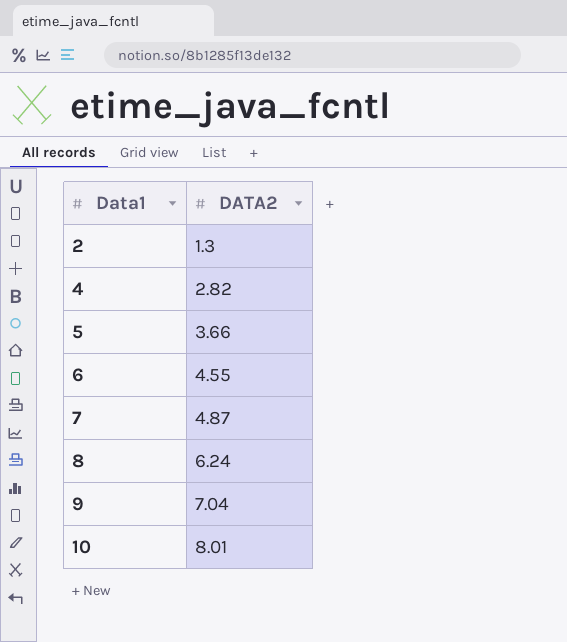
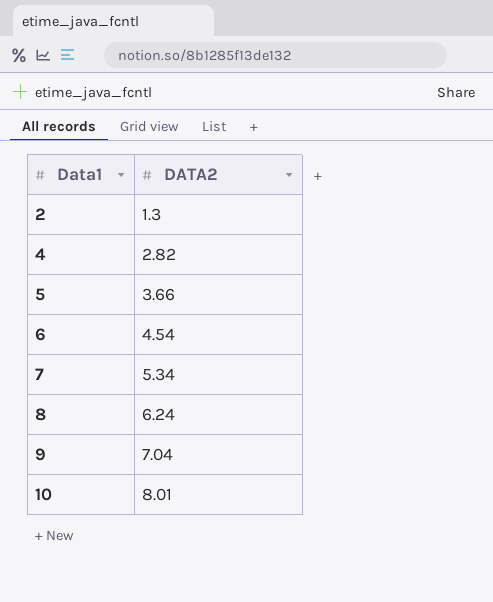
6 | DATA2: 4.55 -> 4.54
7 | DATA2: 4.87 -> 5.34

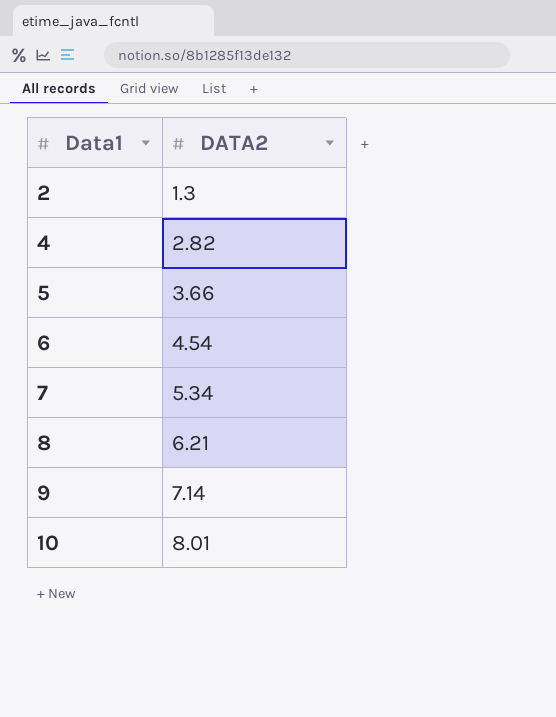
8 | DATA2: 6.24 -> 6.21
9 | DATA2: 7.04 -> 7.14

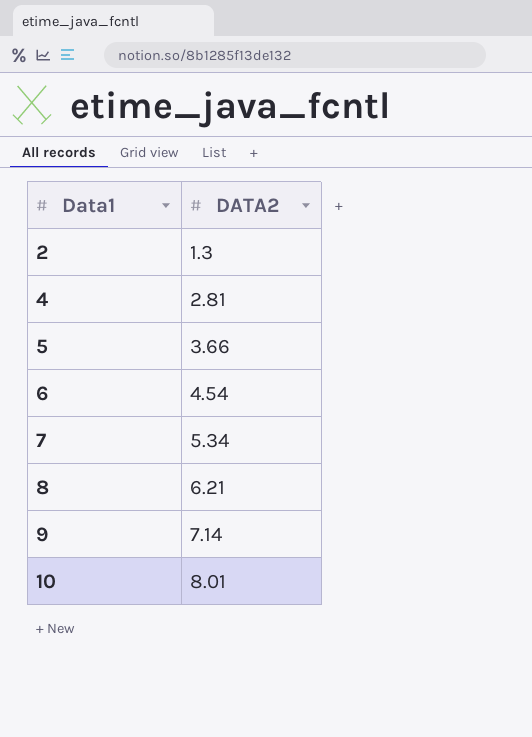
4 | DATA2: 2.82 -> 2.81

